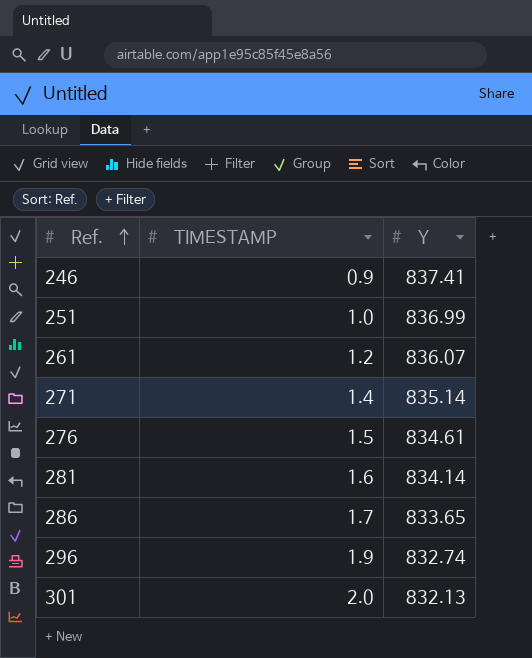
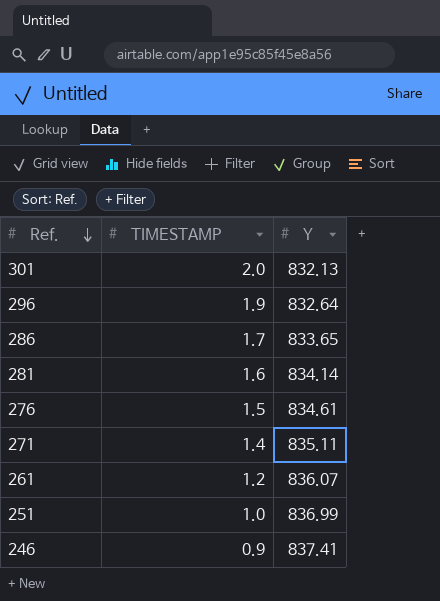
row order: Ref. ascending -> Ref. descending
296 | Y: 832.74 -> 832.64
271 | Y: 835.14 -> 835.11

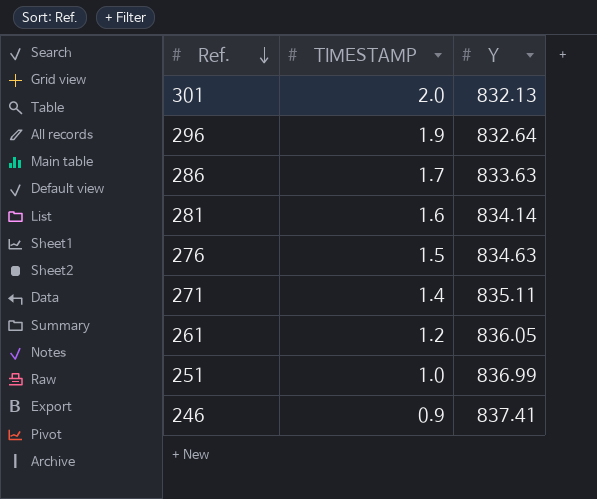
286 | Y: 833.65 -> 833.63
276 | Y: 834.61 -> 834.63
261 | Y: 836.07 -> 836.05

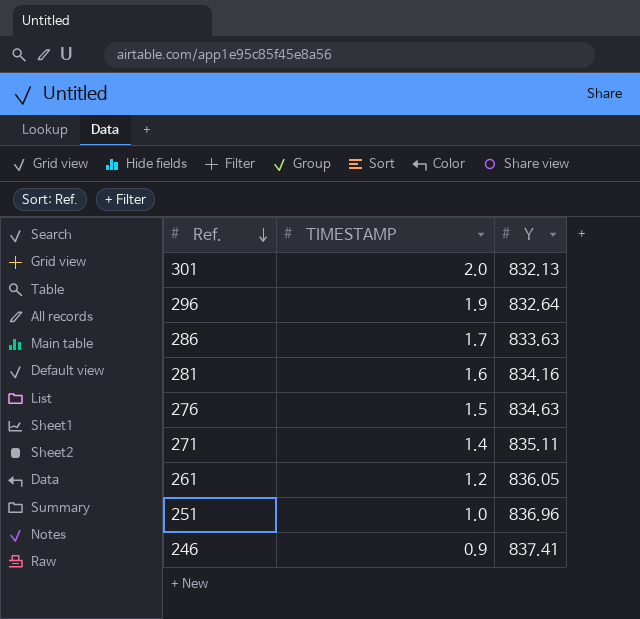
281 | Y: 834.14 -> 834.16
251 | Y: 836.99 -> 836.96

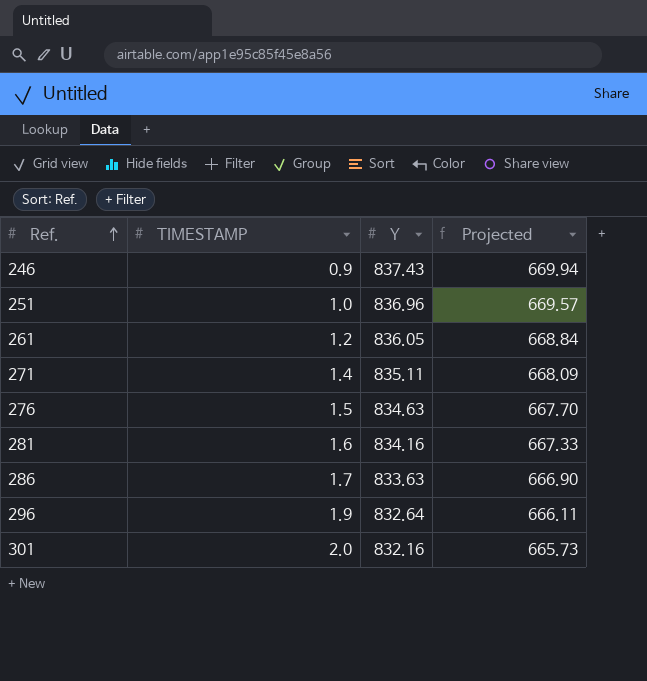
row order: Ref. descending -> Ref. ascending
column Projected | formula: none -> [Y] * 0.8
246 | Y: 837.41 -> 837.43
301 | Y: 832.13 -> 832.16

